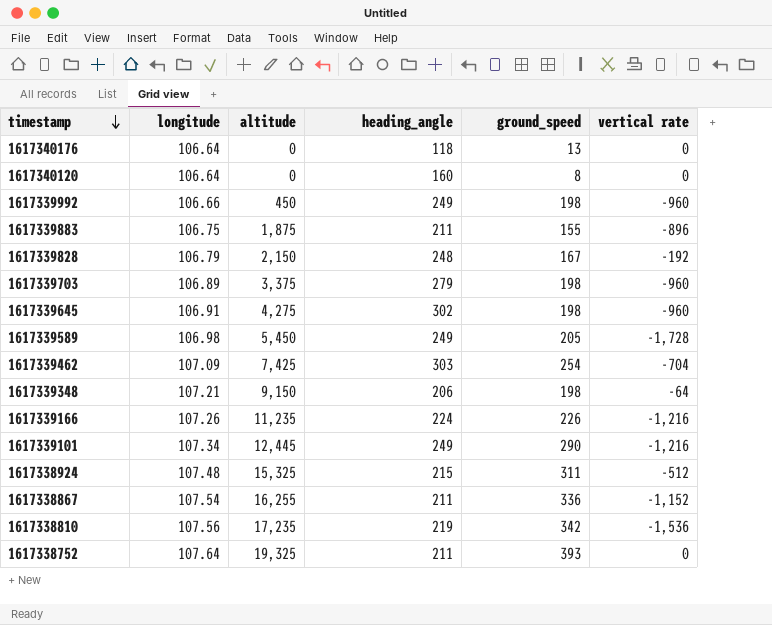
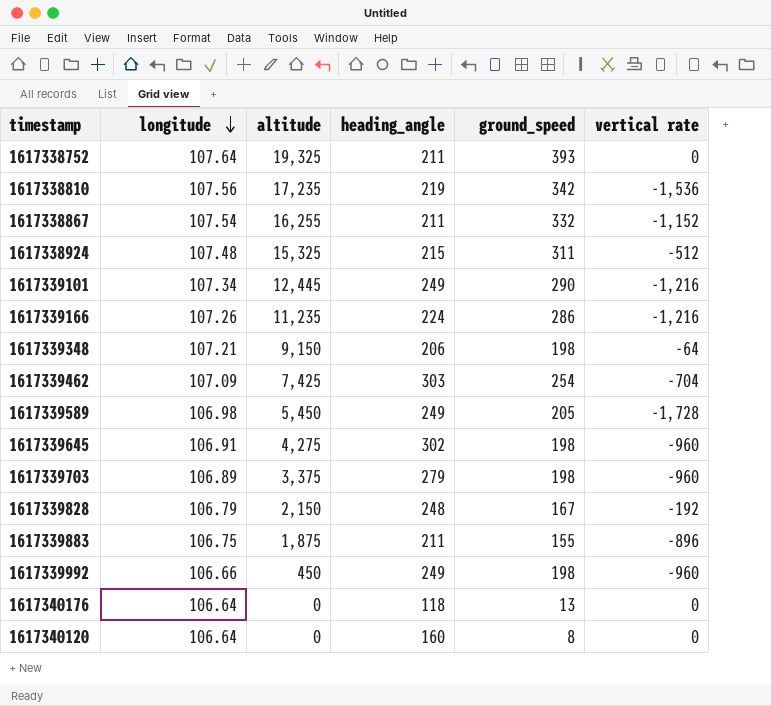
row order: timestamp descending -> longitude descending
1617338867 | ground_speed: 336 -> 332
1617339166 | ground_speed: 226 -> 286

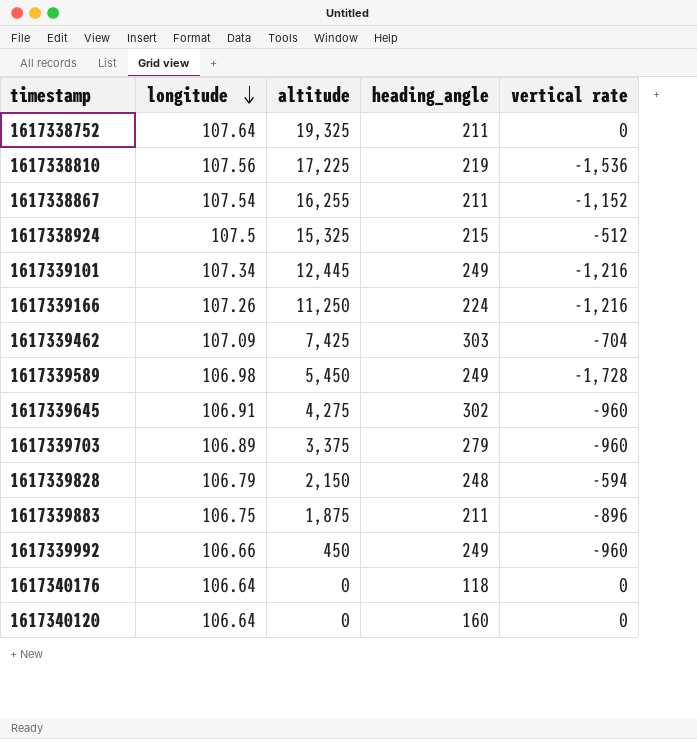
column ground_speed | position: 5 -> none
row 1617339348: 107.21 | 9,150 | 206 | 198 | -64 -> none
1617338810 | altitude: 17,235 -> 17,225
1617338924 | longitude: 107.48 -> 107.5
1617339166 | altitude: 11,235 -> 11,250
1617339828 | vertical rate: -192 -> -594

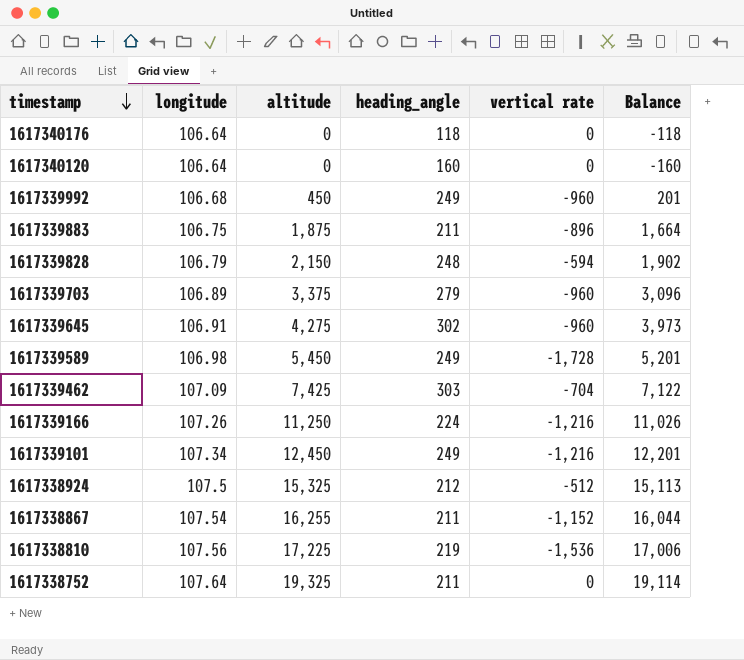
row order: longitude descending -> timestamp descending
column Balance | formula: none -> [altitude] - [heading_angle]
1617339992 | longitude: 106.66 -> 106.68
1617339101 | altitude: 12,445 -> 12,450
1617338924 | heading_angle: 215 -> 212

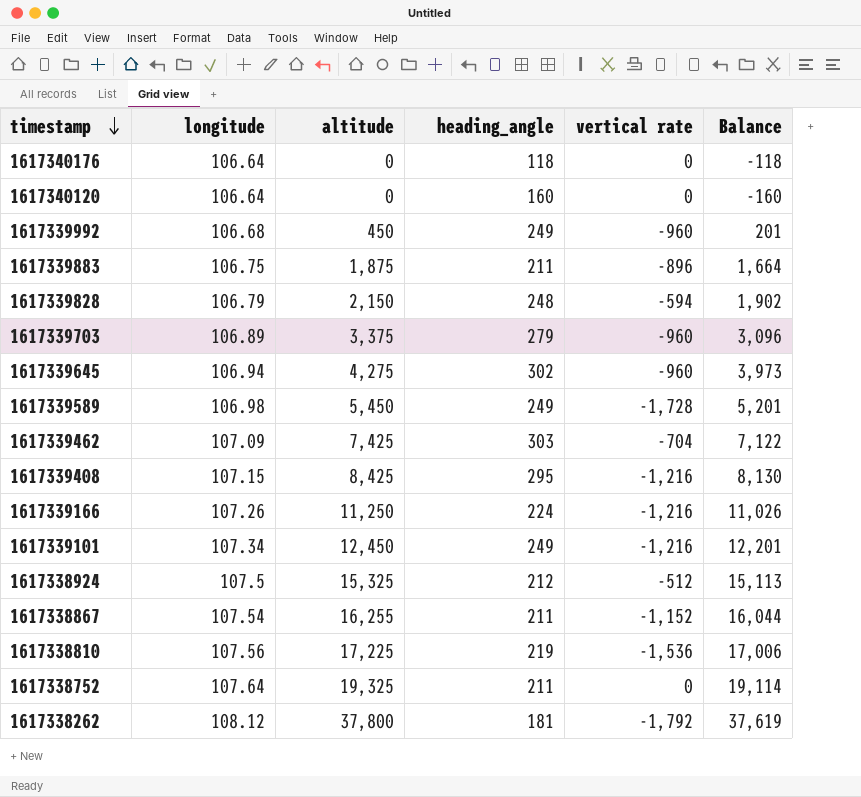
1617339645 | longitude: 106.91 -> 106.94
row 1617339408: none -> 107.15 | 8,425 | 295 | -1,216 | 8,130
row 1617338262: none -> 108.12 | 37,800 | 181 | -1,792 | 37,619

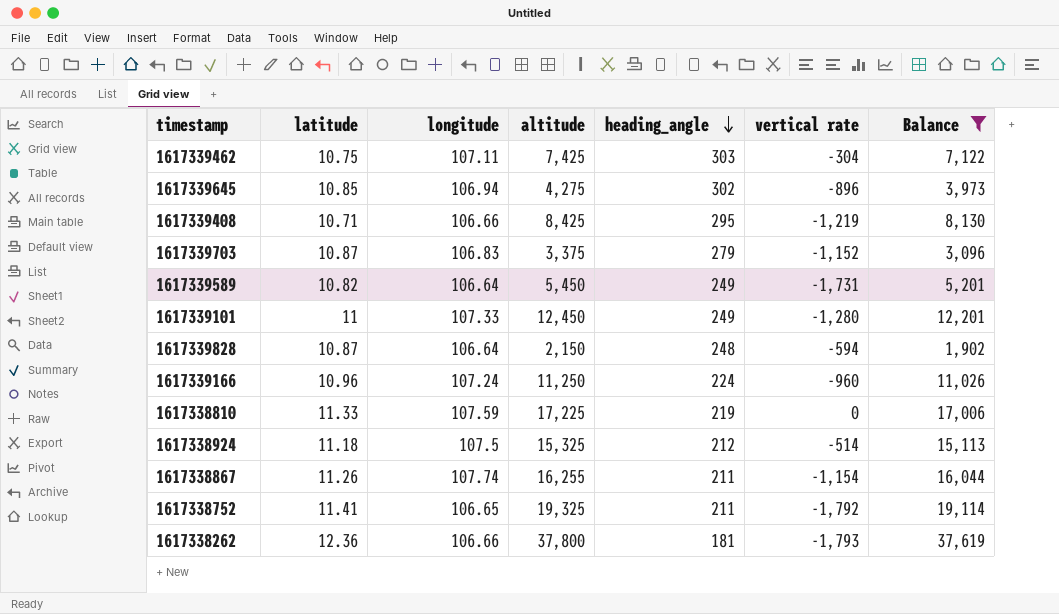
filter: none -> Balance >= 1,902
row order: timestamp descending -> heading_angle descending
column latitude | position: none -> 2
1617339462 | longitude: 107.09 -> 107.11
1617339462 | vertical rate: -704 -> -304
1617339645 | vertical rate: -960 -> -896
1617339408 | longitude: 107.15 -> 106.66
1617339408 | vertical rate: -1,216 -> -1,219
1617339703 | longitude: 106.89 -> 106.83
1617339703 | vertical rate: -960 -> -1,152
1617339589 | longitude: 106.98 -> 106.64
1617339589 | vertical rate: -1,728 -> -1,731
1617339101 | longitude: 107.34 -> 107.33
1617339101 | vertical rate: -1,216 -> -1,280
1617339828 | longitude: 106.79 -> 106.64
1617339166 | longitude: 107.26 -> 107.24
1617339166 | vertical rate: -1,216 -> -960
1617338810 | longitude: 107.56 -> 107.59
1617338810 | vertical rate: -1,536 -> 0
1617338924 | vertical rate: -512 -> -514
1617338867 | longitude: 107.54 -> 107.74
1617338867 | vertical rate: -1,152 -> -1,154
1617338752 | longitude: 107.64 -> 106.65
1617338752 | vertical rate: 0 -> -1,792
1617338262 | longitude: 108.12 -> 106.66
1617338262 | vertical rate: -1,792 -> -1,793

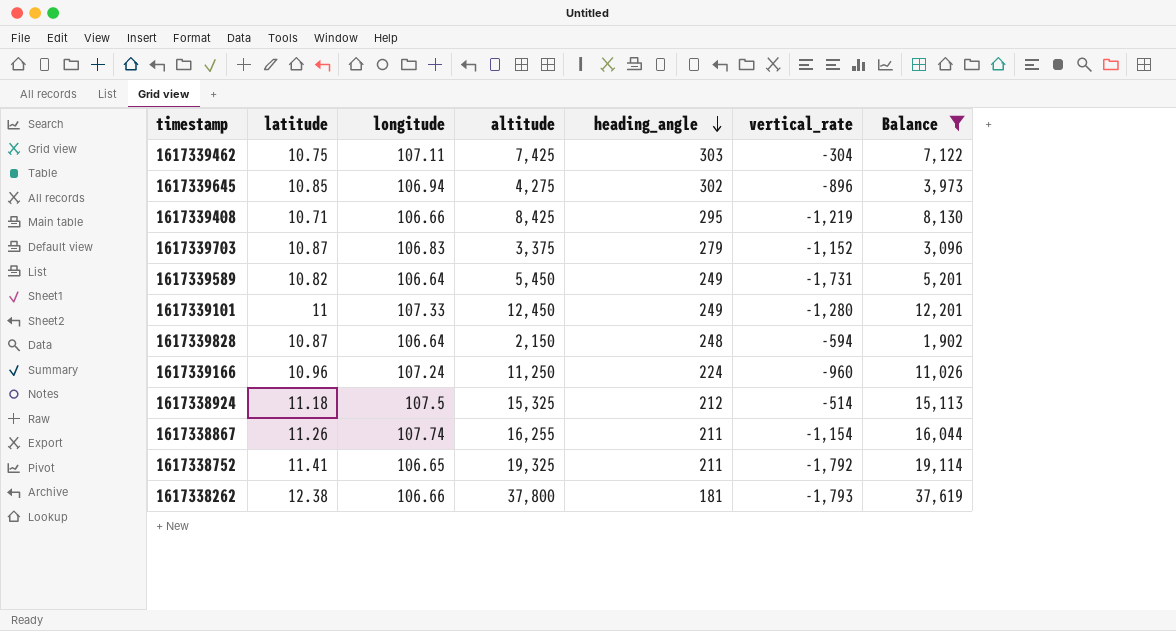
column name: vertical rate -> vertical_rate
row 1617338810: 11.33 | 107.59 | 17,225 | 219 | 0 | 17,006 -> none
1617338262 | latitude: 12.36 -> 12.38

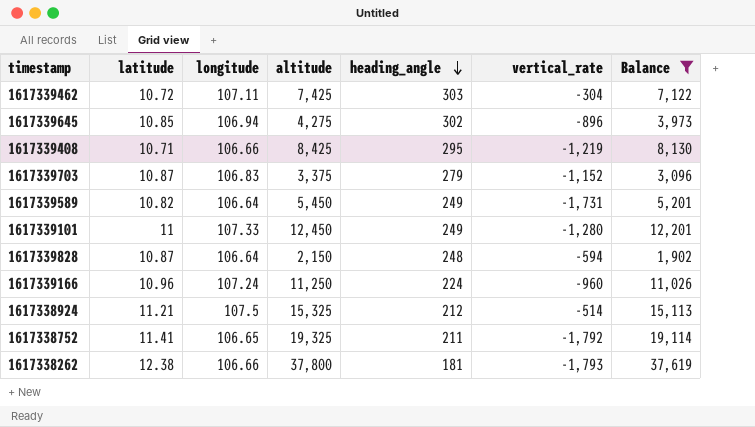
row 1617338867: 11.26 | 107.74 | 16,255 | 211 | -1,154 | 16,044 -> none
1617339462 | latitude: 10.75 -> 10.72
1617338924 | latitude: 11.18 -> 11.21

